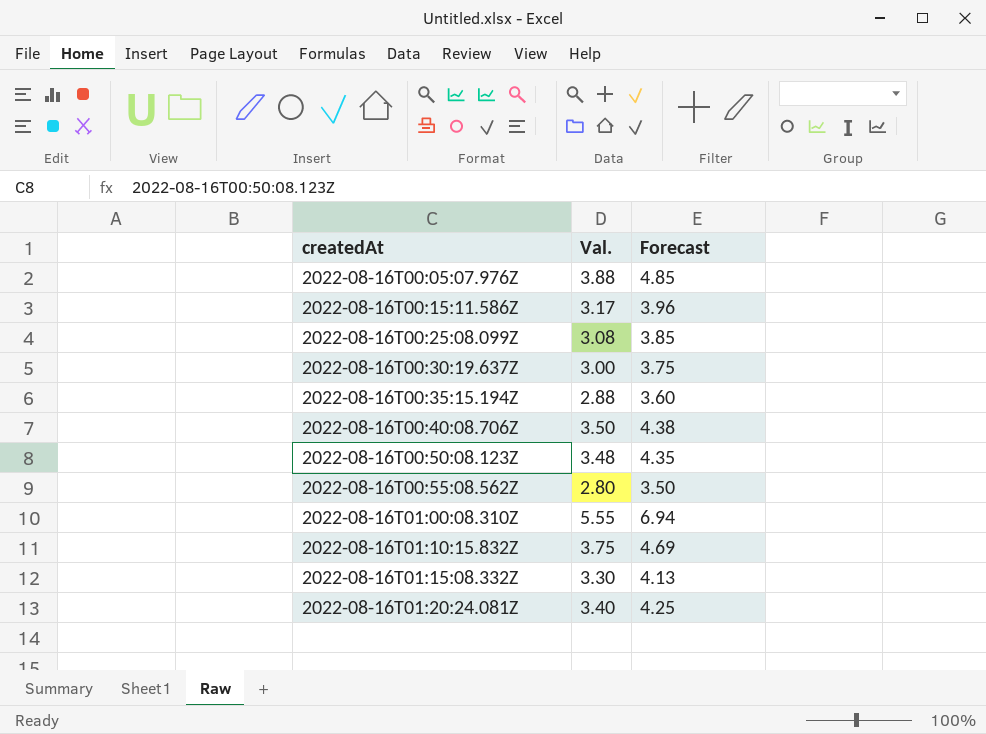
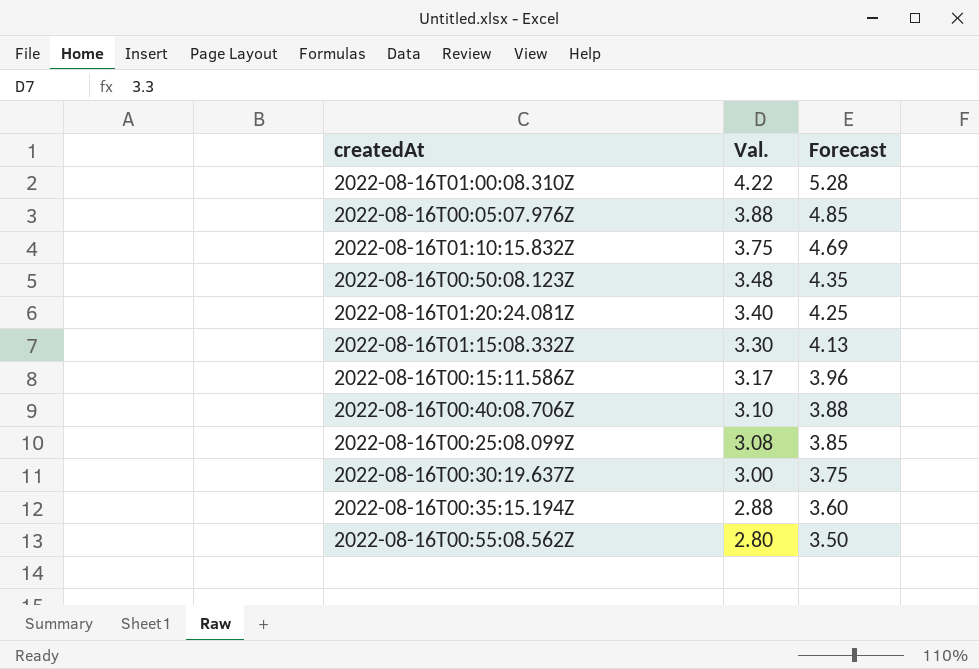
row order: createdAt ascending -> Val. descending
2022-08-16T01:00:08.310Z | Val.: 5.55 -> 4.22
2022-08-16T01:00:08.310Z | Forecast: 6.94 -> 5.28
2022-08-16T00:40:08.706Z | Val.: 3.50 -> 3.10
2022-08-16T00:40:08.706Z | Forecast: 4.38 -> 3.88

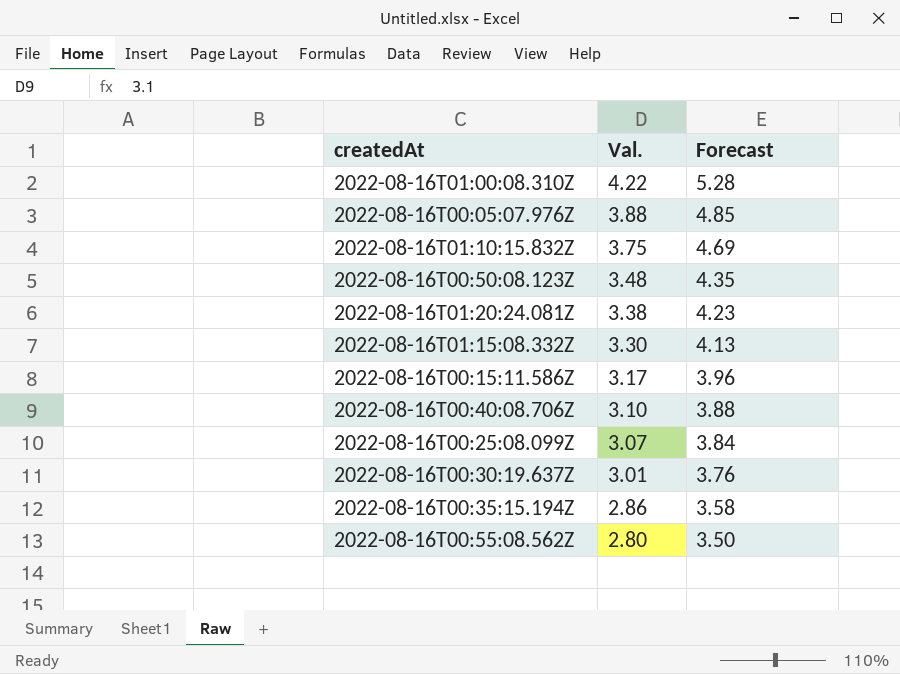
2022-08-16T01:20:24.081Z | Val.: 3.40 -> 3.38
2022-08-16T01:20:24.081Z | Forecast: 4.25 -> 4.23
2022-08-16T00:25:08.099Z | Val.: 3.08 -> 3.07
2022-08-16T00:25:08.099Z | Forecast: 3.85 -> 3.84
2022-08-16T00:30:19.637Z | Val.: 3.00 -> 3.01
2022-08-16T00:30:19.637Z | Forecast: 3.75 -> 3.76
2022-08-16T00:35:15.194Z | Val.: 2.88 -> 2.86
2022-08-16T00:35:15.194Z | Forecast: 3.60 -> 3.58

